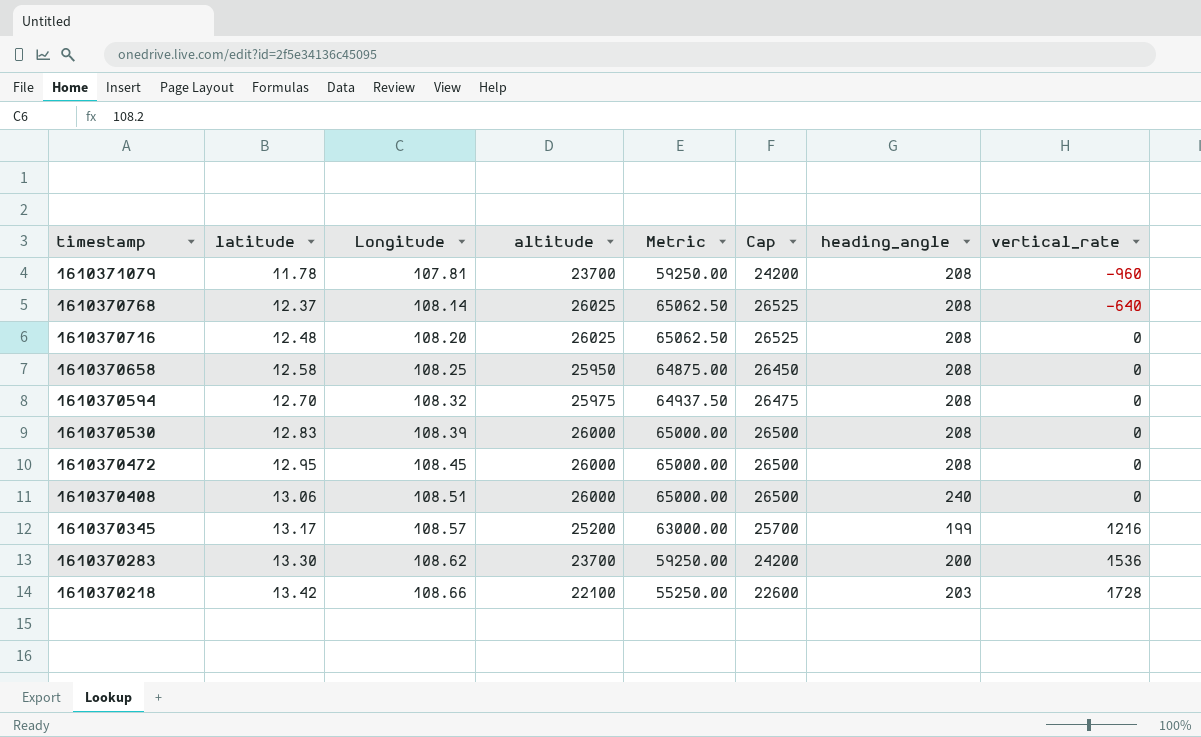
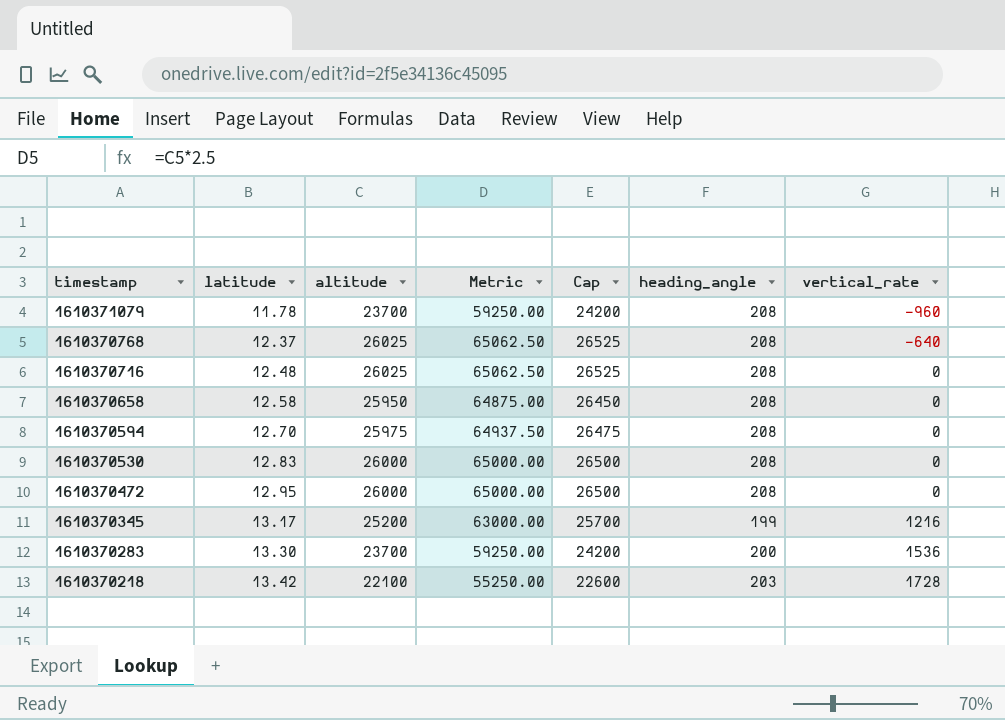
column Longitude | position: 3 -> none
row 1610370408: 13.06 | 108.51 | 26000 | 65000.00 | 26500 | 240 | 0 -> none

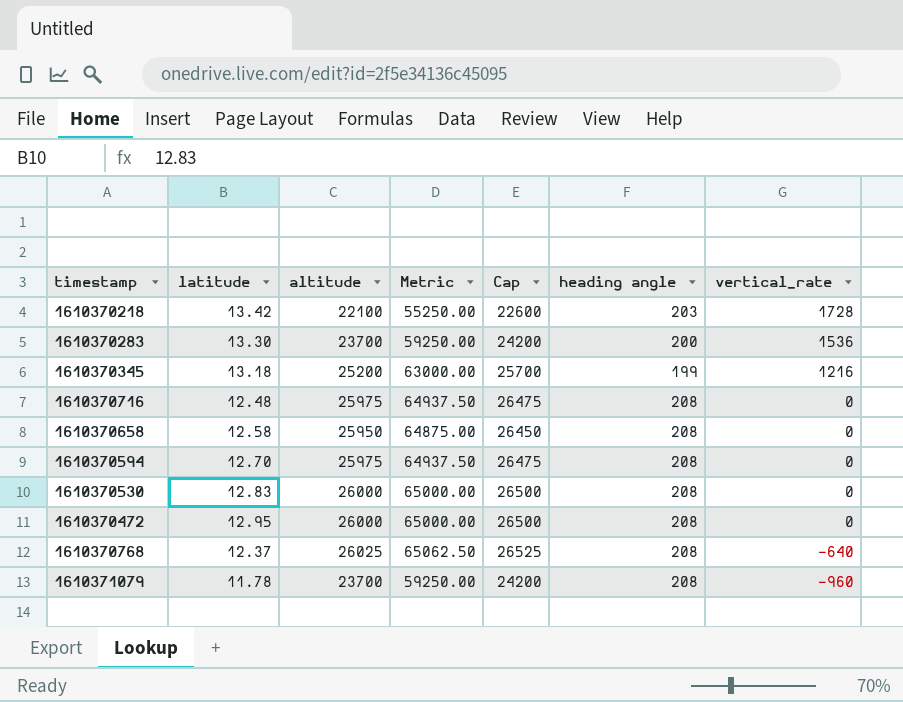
row order: timestamp descending -> vertical_rate descending
column name: heading_angle -> heading angle
1610370345 | latitude: 13.17 -> 13.18
1610370716 | altitude: 26025 -> 25975
1610370716 | Metric: 65062.50 -> 64937.50
1610370716 | Cap: 26525 -> 26475

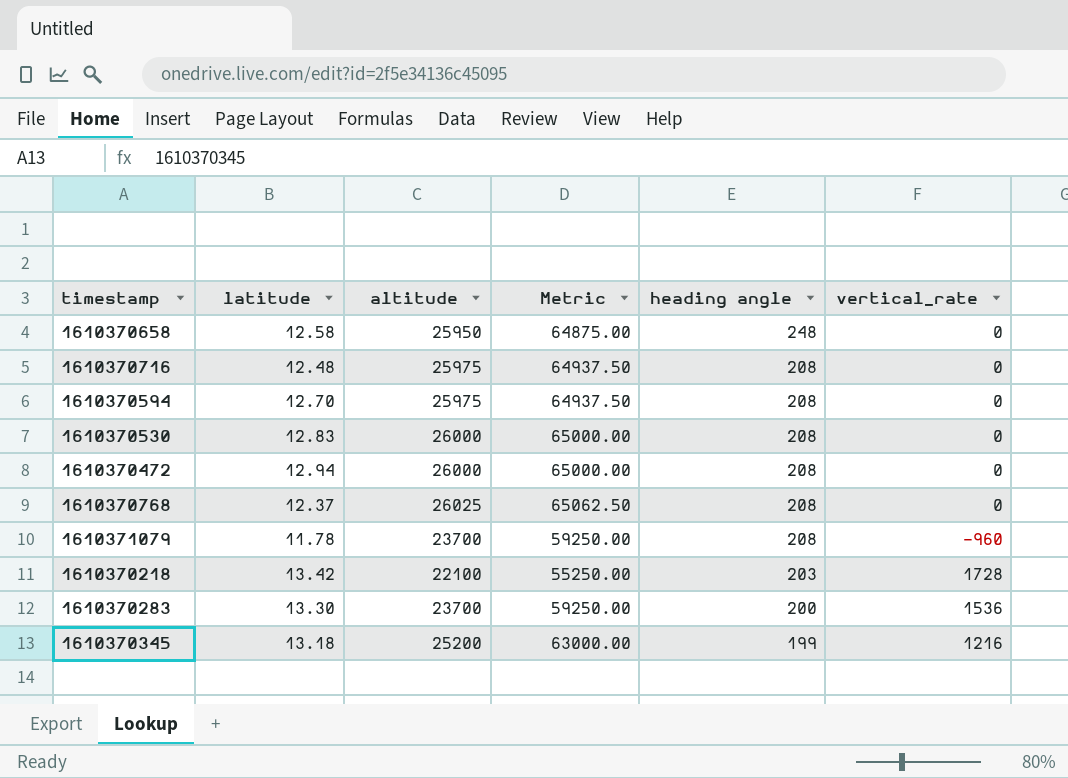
row order: vertical_rate descending -> heading angle descending
column Cap | formula: [altitude] + 500 -> none
1610370658 | heading angle: 208 -> 248
1610370472 | latitude: 12.95 -> 12.94
1610370768 | vertical_rate: -640 -> 0

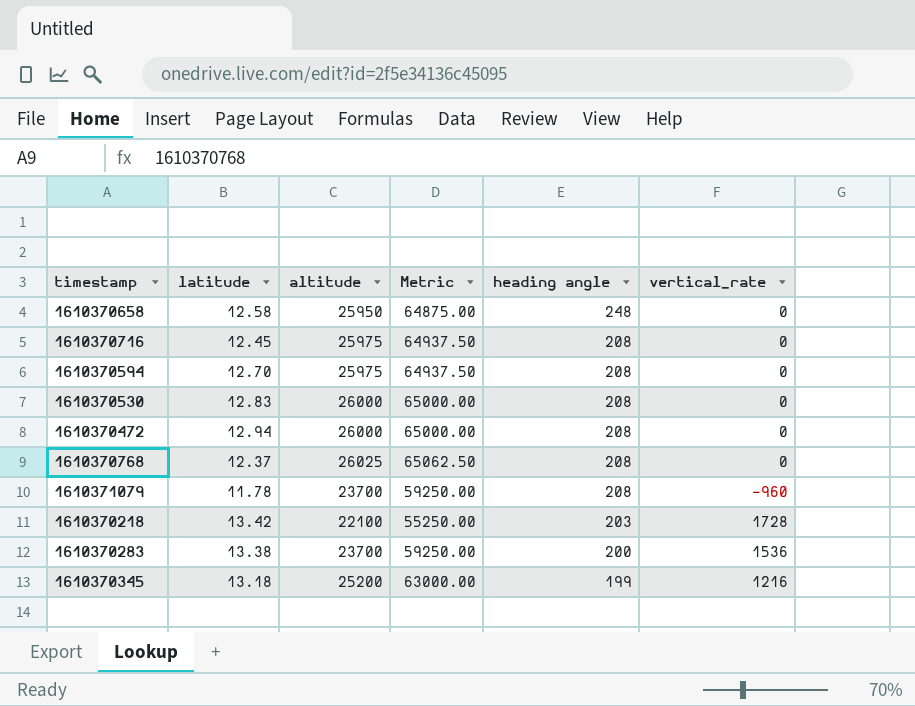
1610370716 | latitude: 12.48 -> 12.45
1610370283 | latitude: 13.30 -> 13.38

